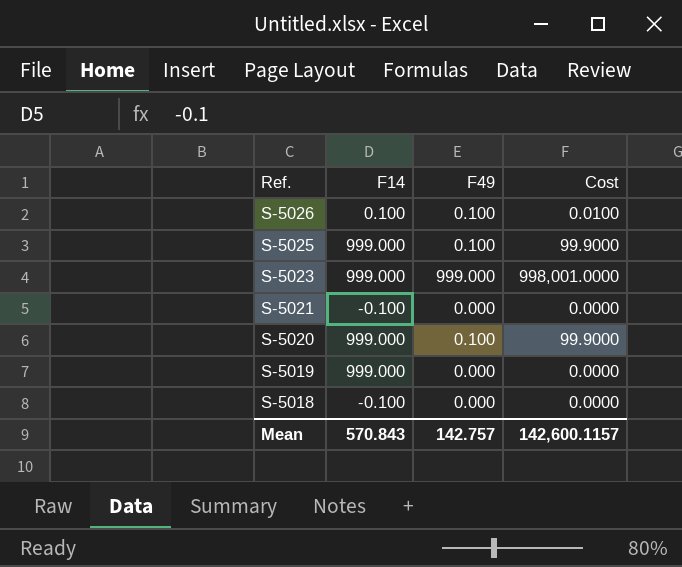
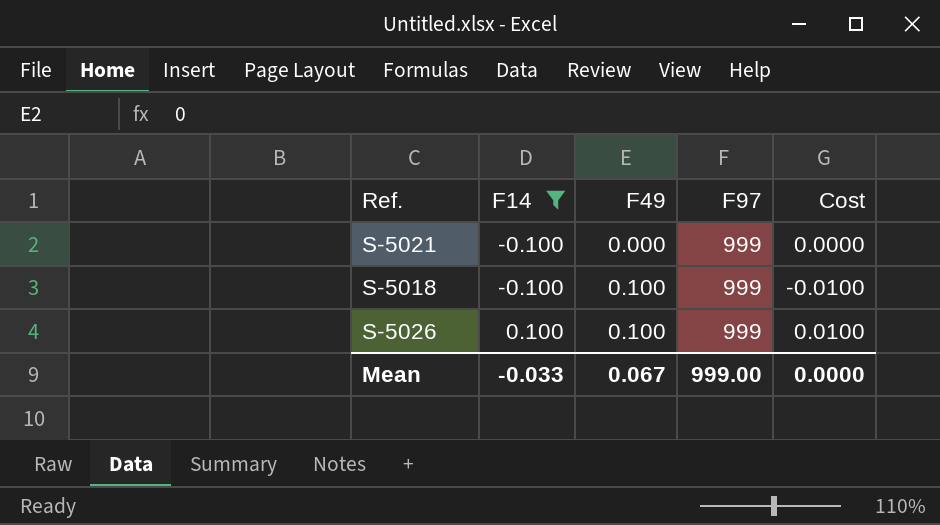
filter: none -> F14 != 999.000
row order: Ref. descending -> F14 ascending
column F97 | position: none -> 4
S-5018 | F49: 0.000 -> 0.100
S-5018 | Cost: 0.0000 -> -0.0100
Mean | F14: 570.843 -> -0.033
Mean | F49: 142.757 -> 0.067
Mean | Cost: 142,600.1157 -> 0.0000

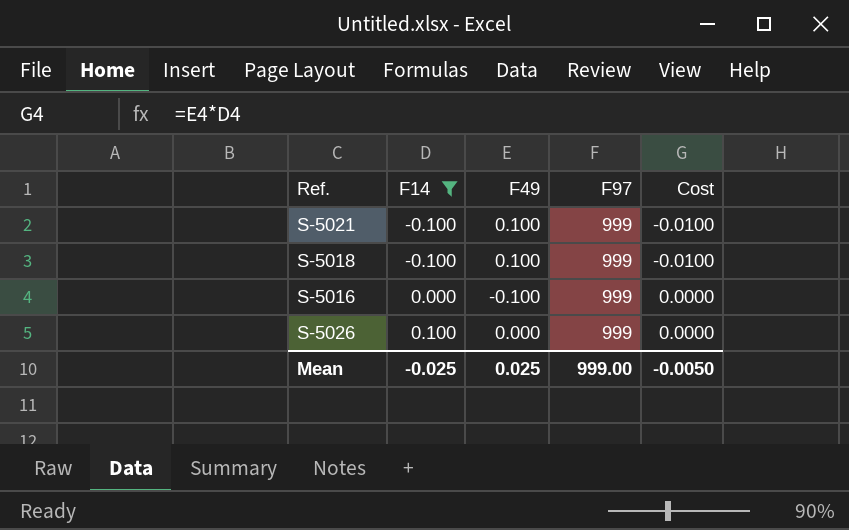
S-5021 | F49: 0.000 -> 0.100
S-5021 | Cost: 0.0000 -> -0.0100
row S-5016: none -> 0.000 | -0.100 | 999 | 0.0000
S-5026 | F49: 0.100 -> 0.000
S-5026 | Cost: 0.0100 -> 0.0000
Mean | F14: -0.033 -> -0.025
Mean | F49: 0.067 -> 0.025
Mean | Cost: 0.0000 -> -0.0050

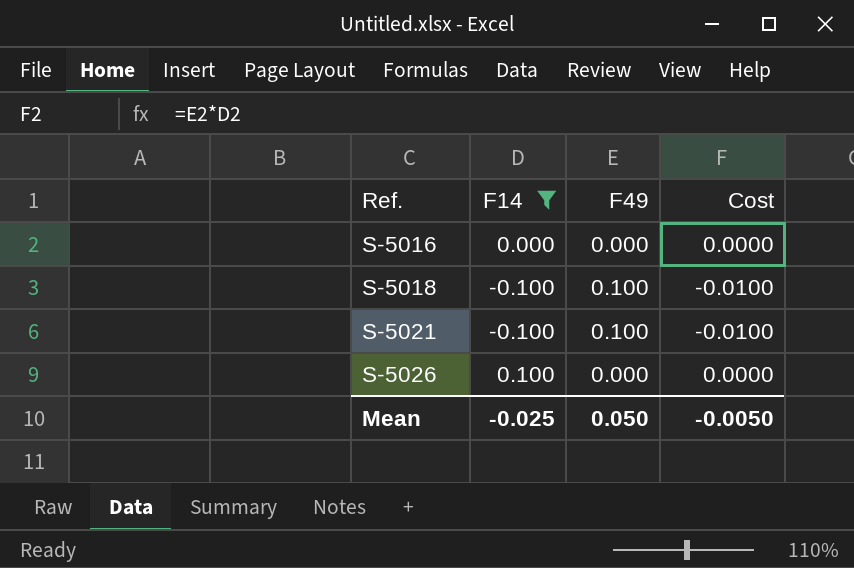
row order: F14 ascending -> Ref. ascending
column F97 | position: 4 -> none
S-5016 | F49: -0.100 -> 0.000
Mean | F49: 0.025 -> 0.050

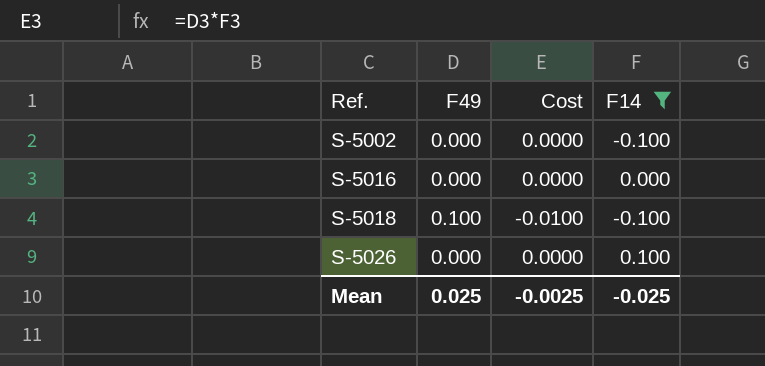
column F14 | position: 2 -> 4
row S-5021: -0.100 | 0.100 | -0.0100 -> none
row S-5002: none -> 0.000 | 0.0000 | -0.100
Mean | F49: 0.050 -> 0.025
Mean | Cost: -0.0050 -> -0.0025

